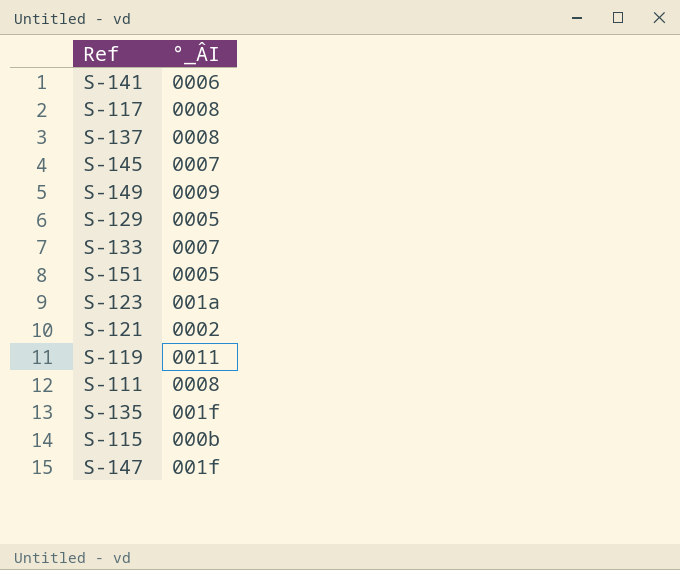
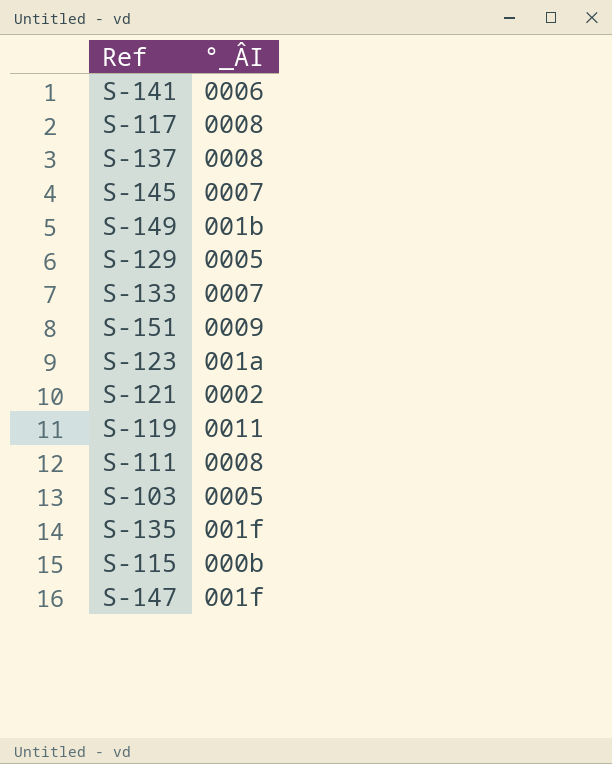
S-149 | °_ÂI: 0009 -> 001b
S-151 | °_ÂI: 0005 -> 0009
row S-103: none -> 0005

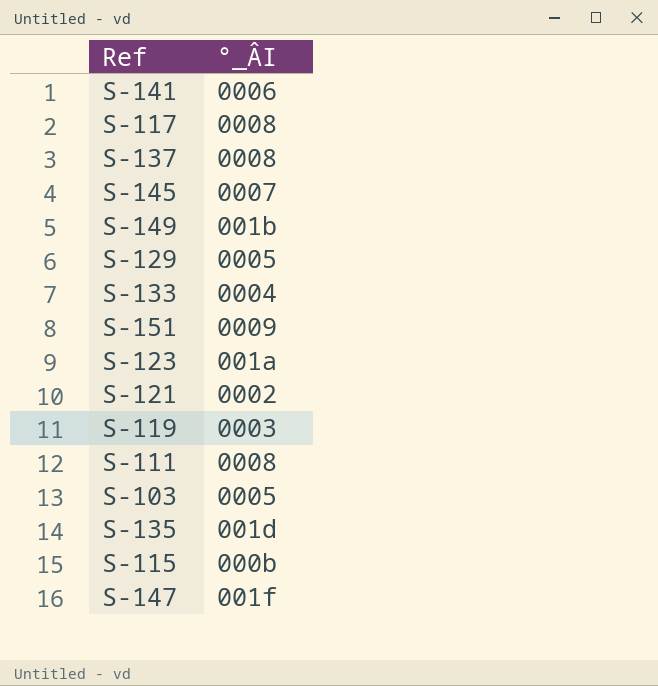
S-133 | °_ÂI: 0007 -> 0004
S-119 | °_ÂI: 0011 -> 0003
S-135 | °_ÂI: 001f -> 001d

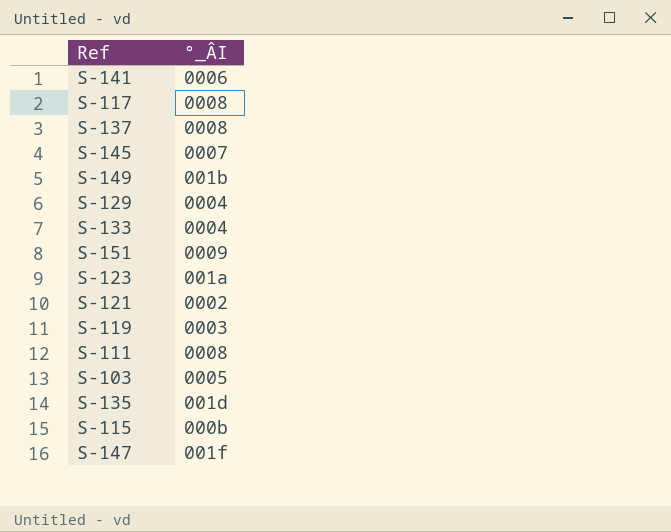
S-129 | °_ÂI: 0005 -> 0004

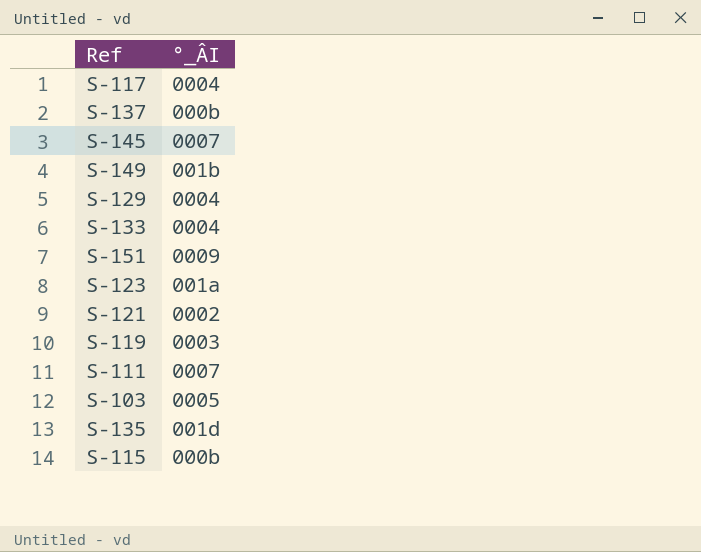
row S-141: 0006 -> none
row S-147: 001f -> none
S-117 | °_ÂI: 0008 -> 0004
S-137 | °_ÂI: 0008 -> 000b
S-111 | °_ÂI: 0008 -> 0007

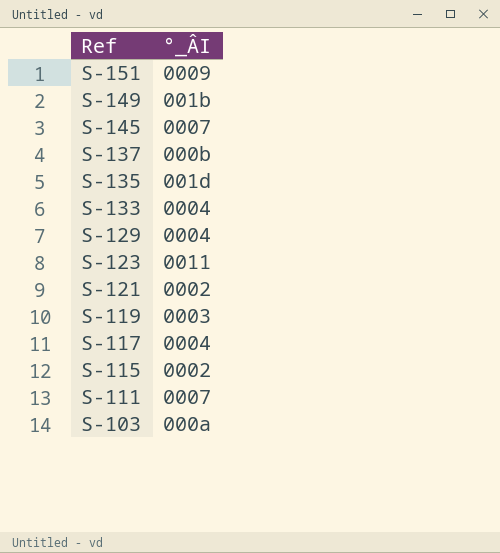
row order: none -> Ref descending
S-123 | °_ÂI: 001a -> 0011
S-115 | °_ÂI: 000b -> 0002
S-103 | °_ÂI: 0005 -> 000a

